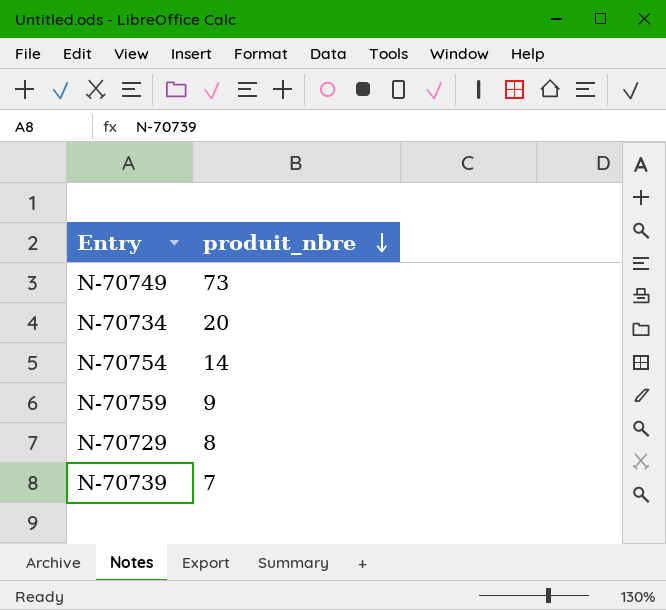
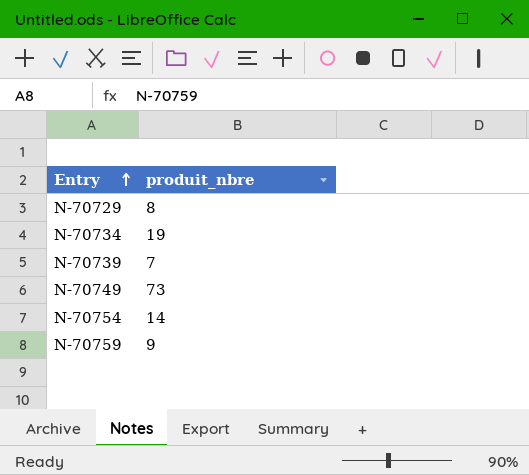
row order: produit_nbre descending -> Entry ascending
N-70734 | produit_nbre: 20 -> 19

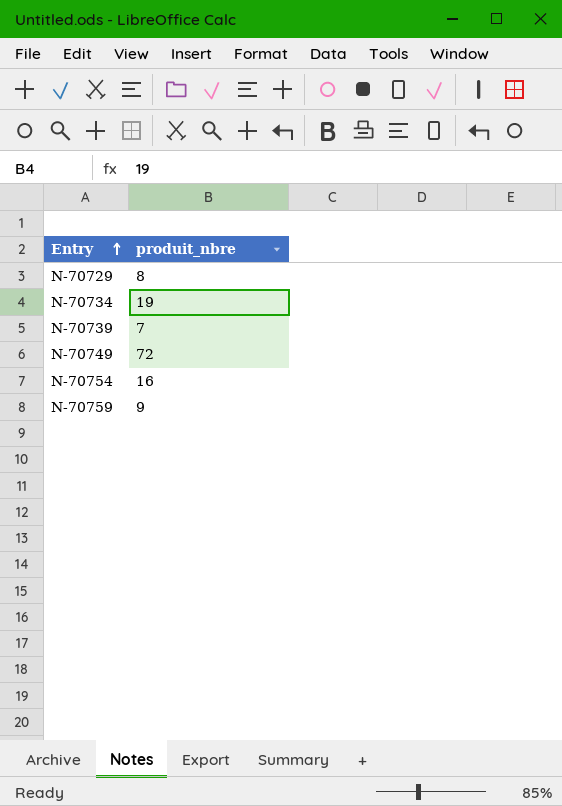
N-70749 | produit_nbre: 73 -> 72
N-70754 | produit_nbre: 14 -> 16

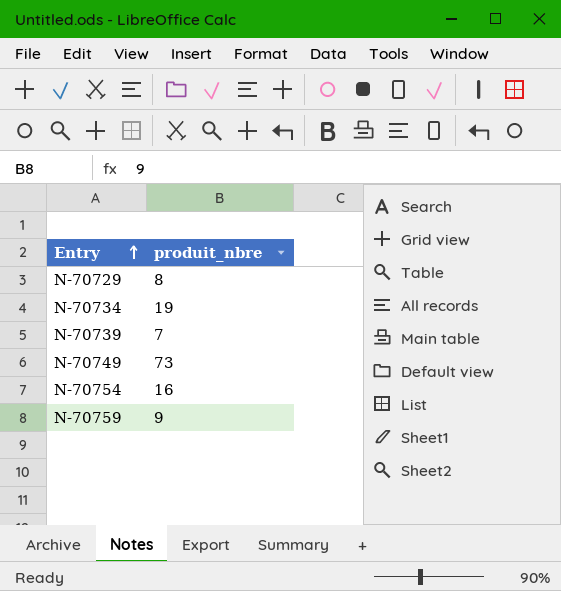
N-70749 | produit_nbre: 72 -> 73

